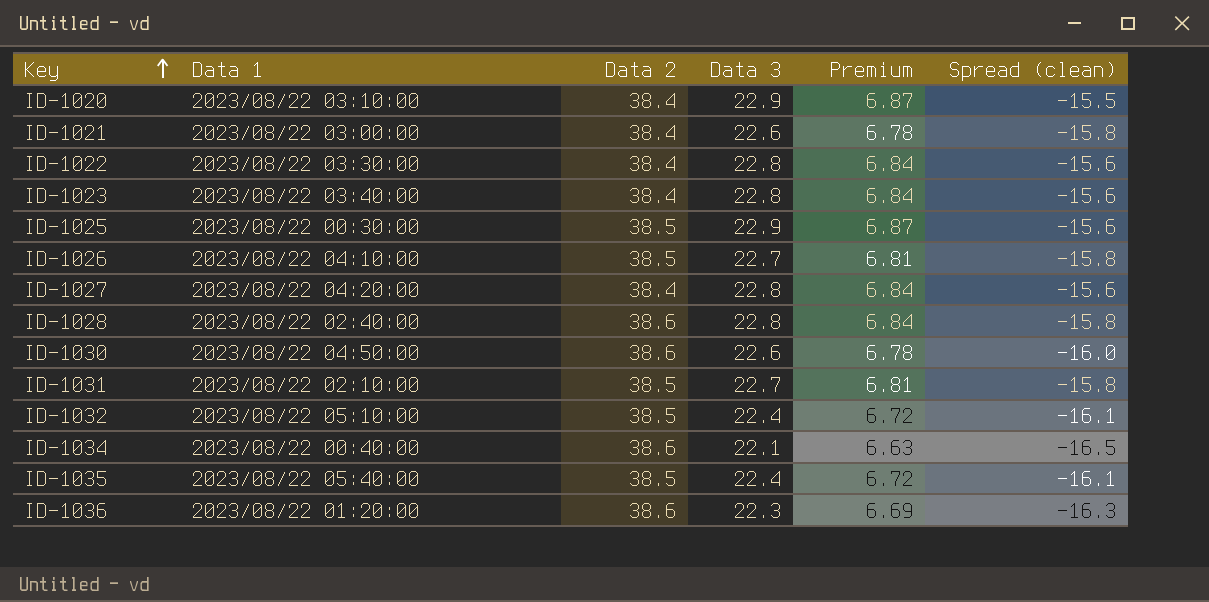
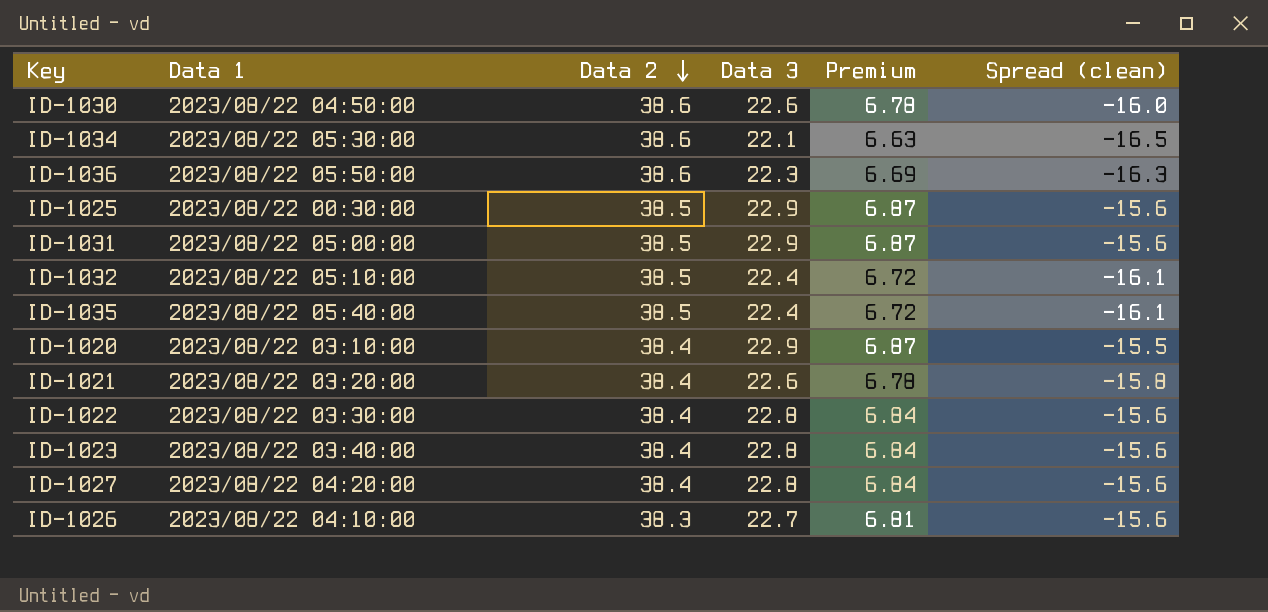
row order: Key ascending -> Data 2 descending
row ID-1028: 2023/08/22 02:40:00 | 38.6 | 22.8 | 6.84 | -15.8 -> none
ID-1034 | Data 1: 2023/08/22 00:40:00 -> 2023/08/22 05:30:00
ID-1036 | Data 1: 2023/08/22 01:20:00 -> 2023/08/22 05:50:00
ID-1031 | Data 1: 2023/08/22 02:10:00 -> 2023/08/22 05:00:00
ID-1031 | Data 3: 22.7 -> 22.9
ID-1031 | Premium: 6.81 -> 6.87
ID-1031 | Spread (clean): -15.8 -> -15.6
ID-1021 | Data 1: 2023/08/22 03:00:00 -> 2023/08/22 03:20:00
ID-1026 | Data 2: 38.5 -> 38.3
ID-1026 | Spread (clean): -15.8 -> -15.6

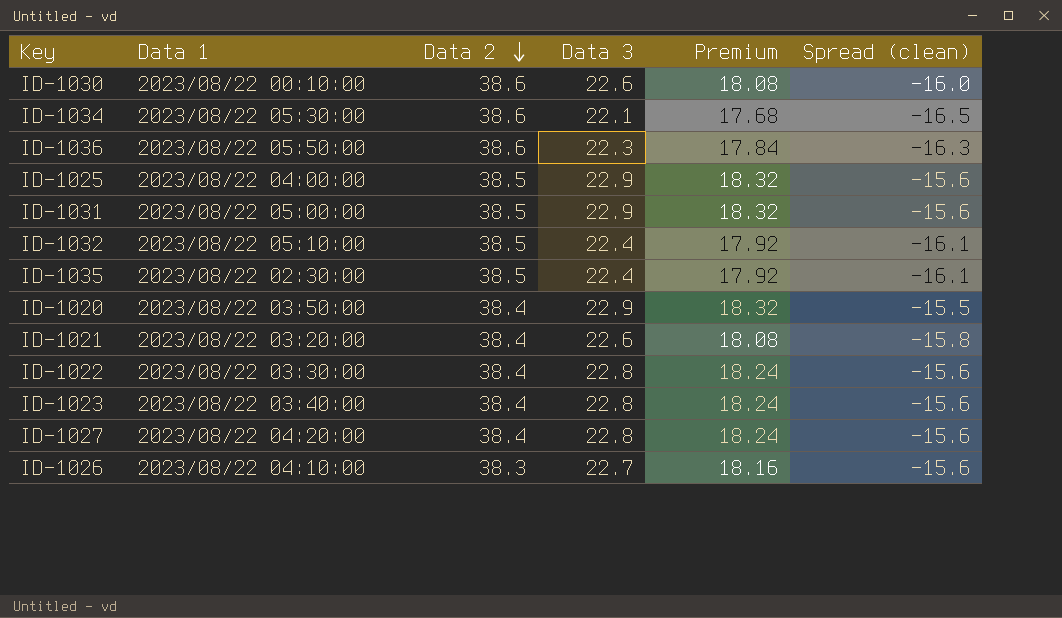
column Premium | formula: [Data 3] * 0.3 -> [Data 3] * 0.8
ID-1030 | Data 1: 2023/08/22 04:50:00 -> 2023/08/22 00:10:00
ID-1025 | Data 1: 2023/08/22 00:30:00 -> 2023/08/22 04:00:00
ID-1035 | Data 1: 2023/08/22 05:40:00 -> 2023/08/22 02:30:00
ID-1020 | Data 1: 2023/08/22 03:10:00 -> 2023/08/22 03:50:00

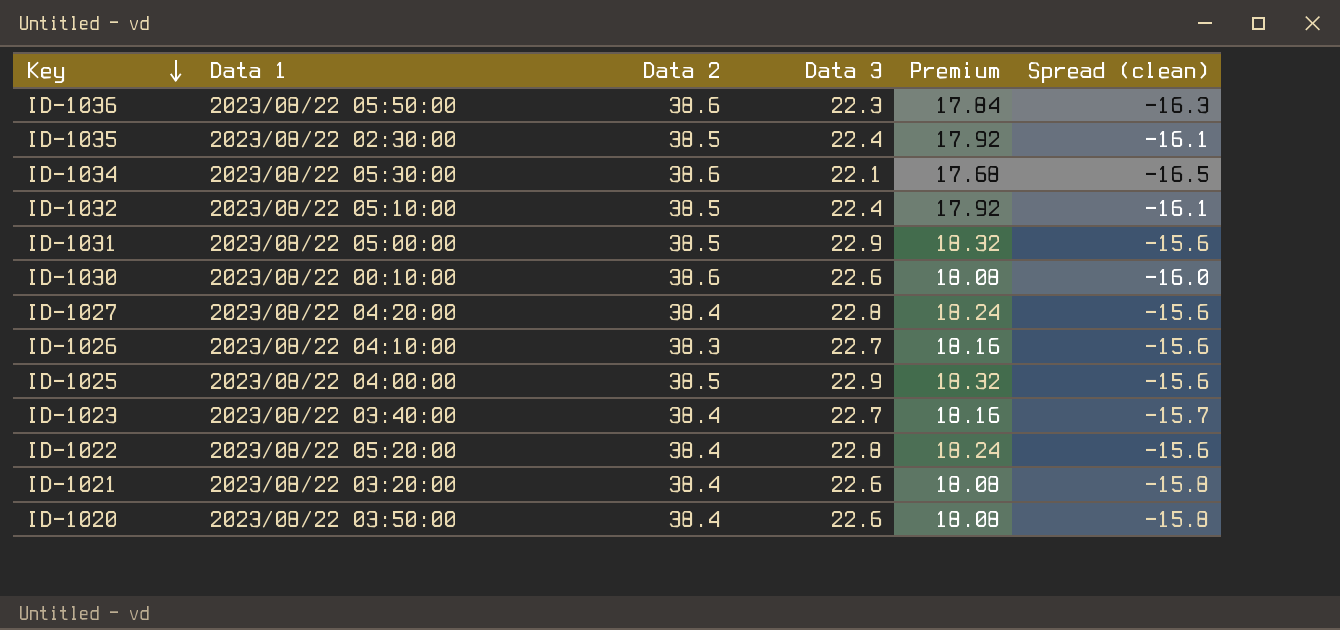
row order: Data 2 descending -> Key descending
ID-1023 | Data 3: 22.8 -> 22.7
ID-1023 | Premium: 18.24 -> 18.16
ID-1023 | Spread (clean): -15.6 -> -15.7
ID-1022 | Data 1: 2023/08/22 03:30:00 -> 2023/08/22 05:20:00
ID-1020 | Data 3: 22.9 -> 22.6
ID-1020 | Premium: 18.32 -> 18.08
ID-1020 | Spread (clean): -15.5 -> -15.8

